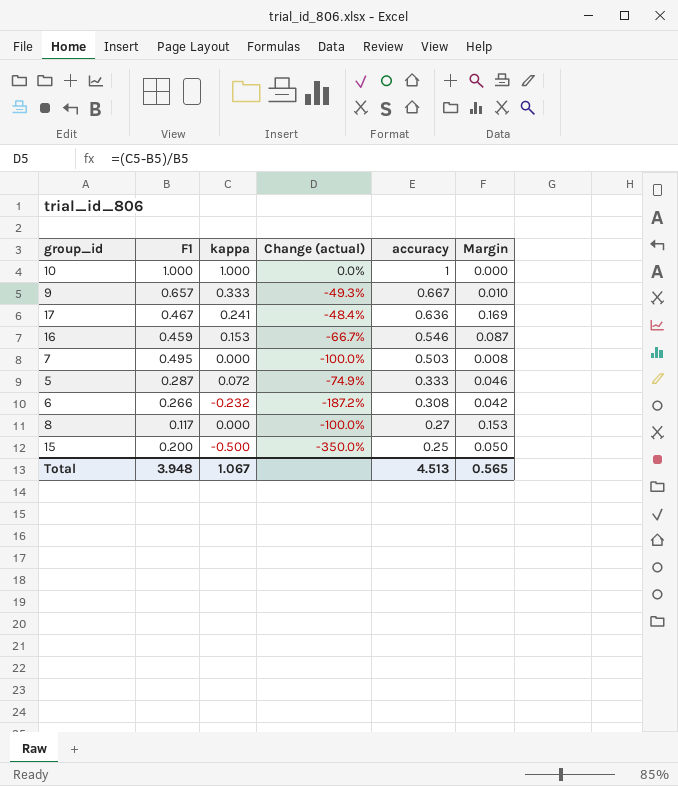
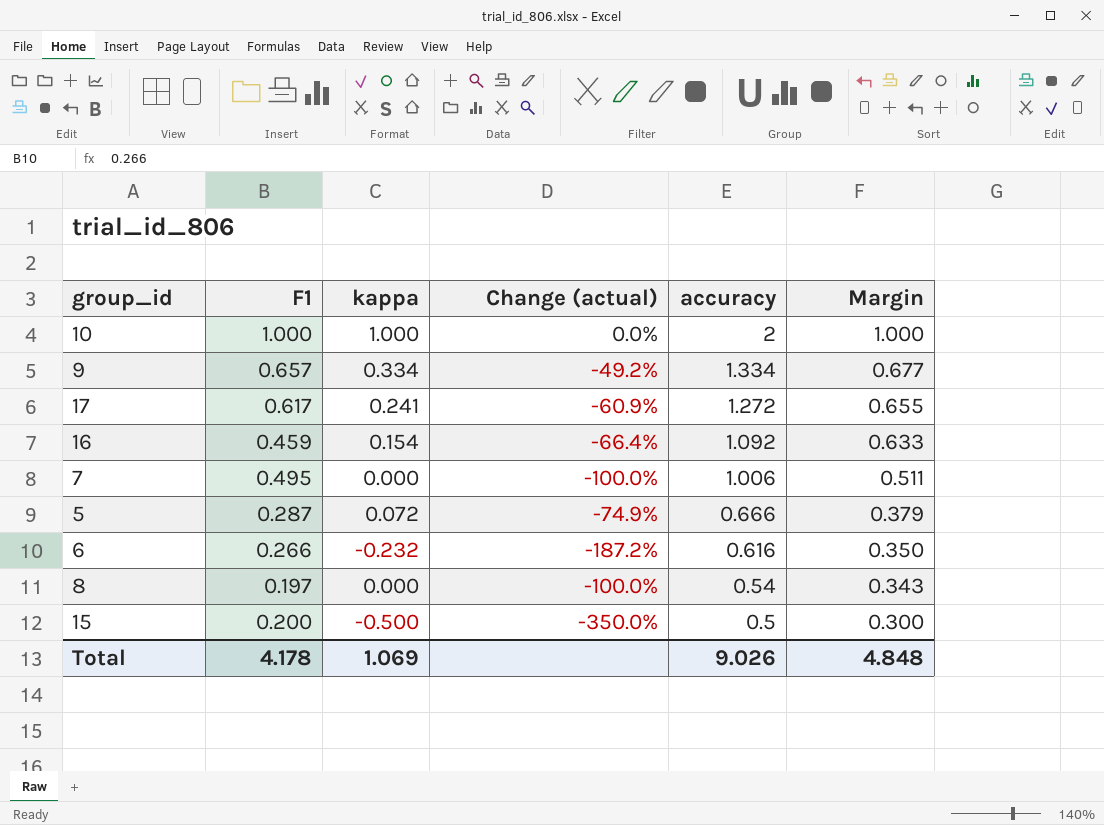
10 | accuracy: 1 -> 2
10 | Margin: 0.000 -> 1.000
9 | kappa: 0.333 -> 0.334
9 | Change (actual): -49.3% -> -49.2%
9 | accuracy: 0.667 -> 1.334
9 | Margin: 0.010 -> 0.677
17 | F1: 0.467 -> 0.617
17 | Change (actual): -48.4% -> -60.9%
17 | accuracy: 0.636 -> 1.272
17 | Margin: 0.169 -> 0.655
16 | kappa: 0.153 -> 0.154
16 | Change (actual): -66.7% -> -66.4%
16 | accuracy: 0.546 -> 1.092
16 | Margin: 0.087 -> 0.633
7 | accuracy: 0.503 -> 1.006
7 | Margin: 0.008 -> 0.511
5 | accuracy: 0.333 -> 0.666
5 | Margin: 0.046 -> 0.379
6 | accuracy: 0.308 -> 0.616
6 | Margin: 0.042 -> 0.350
8 | F1: 0.117 -> 0.197
8 | accuracy: 0.27 -> 0.54
8 | Margin: 0.153 -> 0.343
15 | accuracy: 0.25 -> 0.5
15 | Margin: 0.050 -> 0.300
Total | F1: 3.948 -> 4.178
Total | kappa: 1.067 -> 1.069
Total | accuracy: 4.513 -> 9.026
Total | Margin: 0.565 -> 4.848

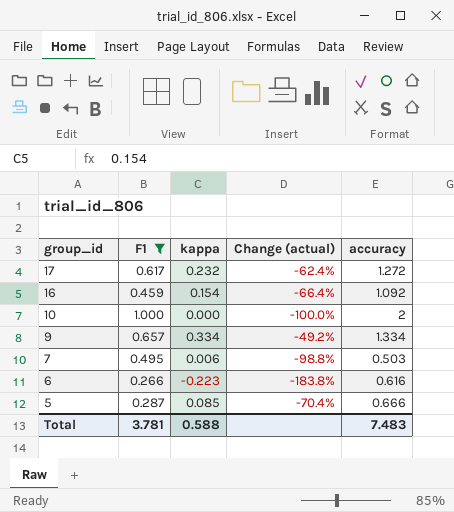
filter: none -> F1 >= 0.266
row order: accuracy descending -> group_id descending
column Margin | formula: [accuracy] - [F1] -> none
17 | kappa: 0.241 -> 0.232
17 | Change (actual): -60.9% -> -62.4%
10 | kappa: 1.000 -> 0.000
10 | Change (actual): 0.0% -> -100.0%
7 | kappa: 0.000 -> 0.006
7 | Change (actual): -100.0% -> -98.8%
7 | accuracy: 1.006 -> 0.503
6 | kappa: -0.232 -> -0.223
6 | Change (actual): -187.2% -> -183.8%
5 | kappa: 0.072 -> 0.085
5 | Change (actual): -74.9% -> -70.4%
Total | F1: 4.178 -> 3.781
Total | kappa: 1.069 -> 0.588
Total | accuracy: 9.026 -> 7.483

